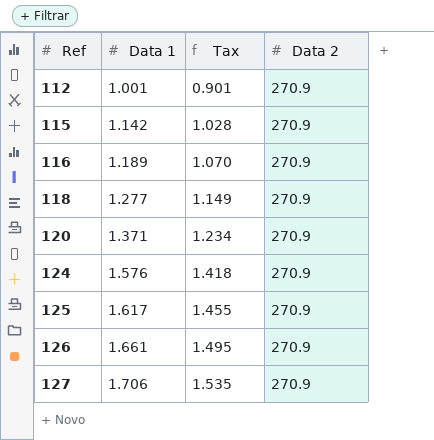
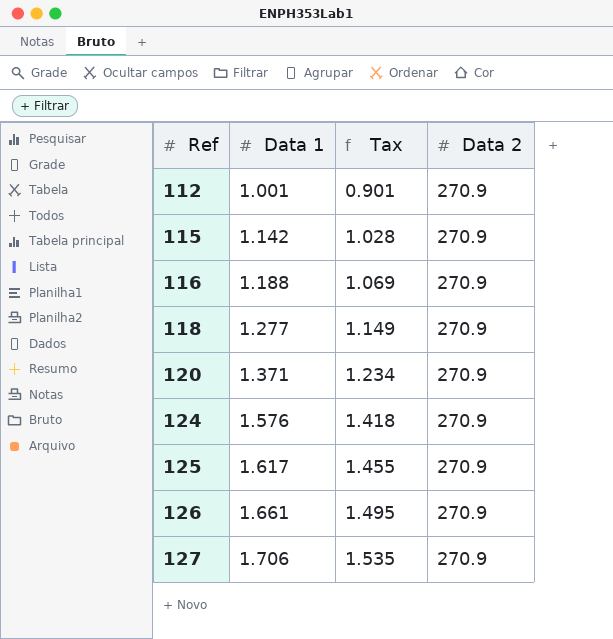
116 | Data 1: 1.189 -> 1.188
116 | Tax: 1.070 -> 1.069

